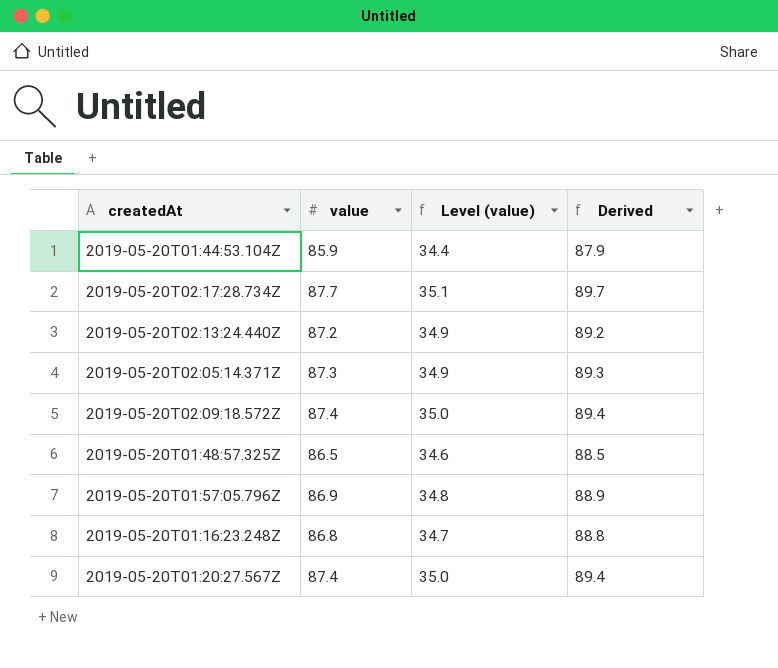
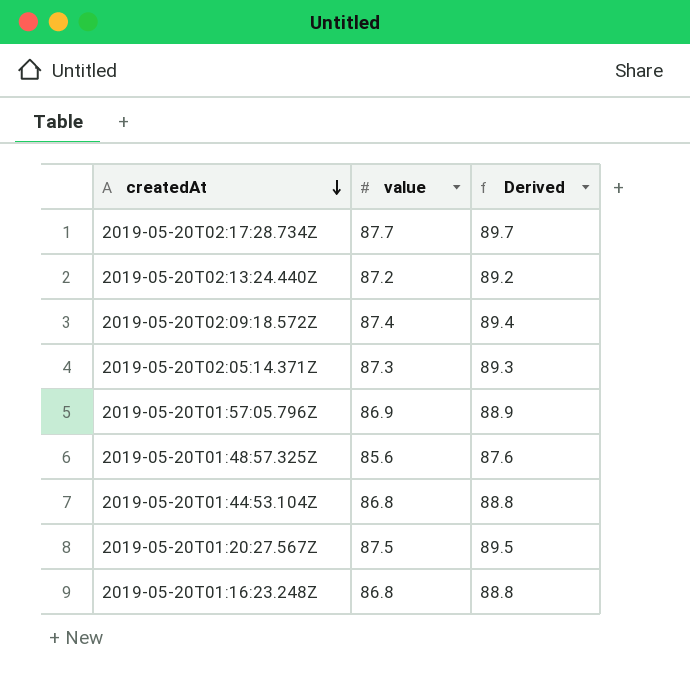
row order: none -> createdAt descending
column Level (value) | formula: [value] * 0.4 -> none
2019-05-20T01:48:57.325Z | value: 86.5 -> 85.6
2019-05-20T01:48:57.325Z | Derived: 88.5 -> 87.6
2019-05-20T01:44:53.104Z | value: 85.9 -> 86.8
2019-05-20T01:44:53.104Z | Derived: 87.9 -> 88.8
2019-05-20T01:20:27.567Z | value: 87.4 -> 87.5
2019-05-20T01:20:27.567Z | Derived: 89.4 -> 89.5

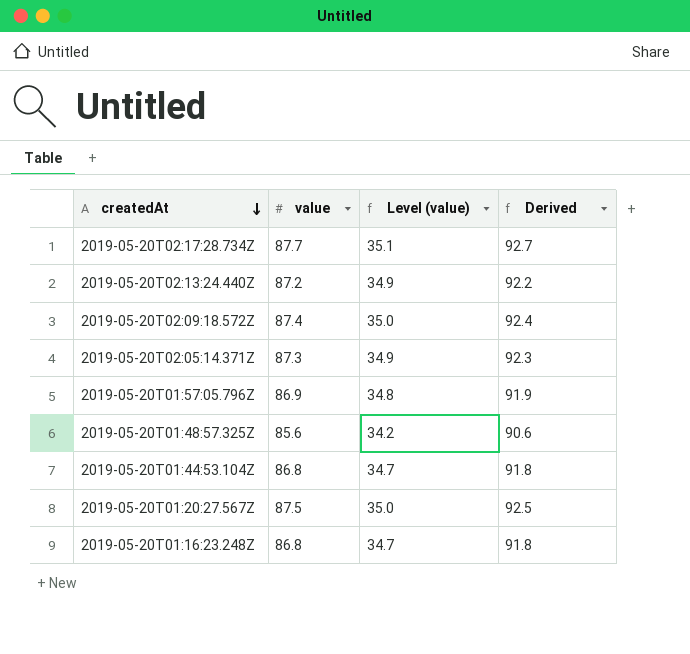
column Level (value) | formula: none -> [value] * 0.4
column Derived | formula: [value] + 2 -> [value] + 5

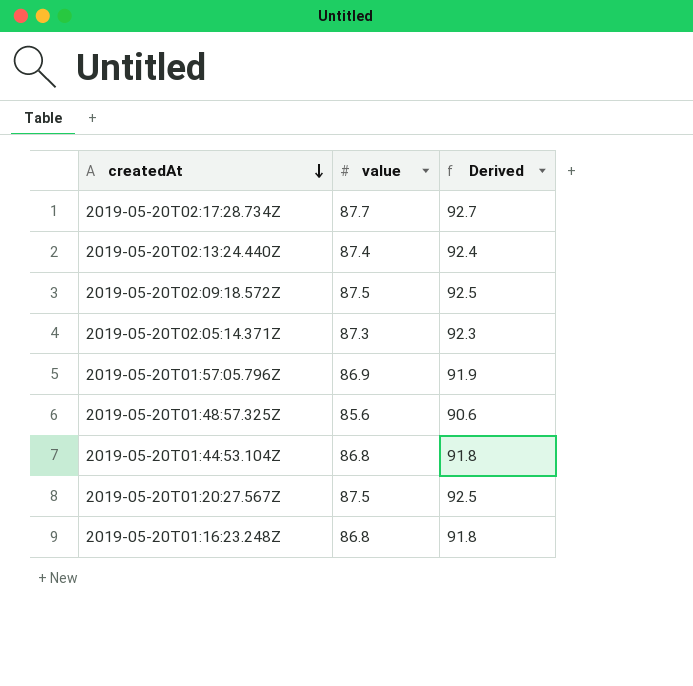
column Level (value) | formula: [value] * 0.4 -> none
2019-05-20T02:13:24.440Z | value: 87.2 -> 87.4
2019-05-20T02:13:24.440Z | Derived: 92.2 -> 92.4
2019-05-20T02:09:18.572Z | value: 87.4 -> 87.5
2019-05-20T02:09:18.572Z | Derived: 92.4 -> 92.5

